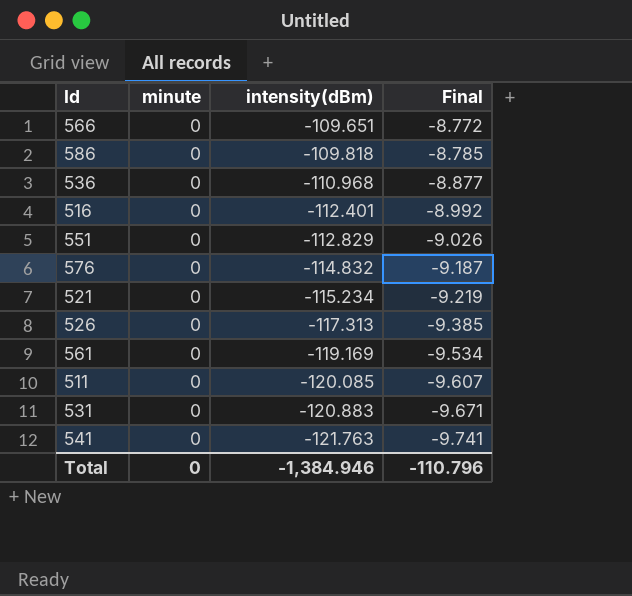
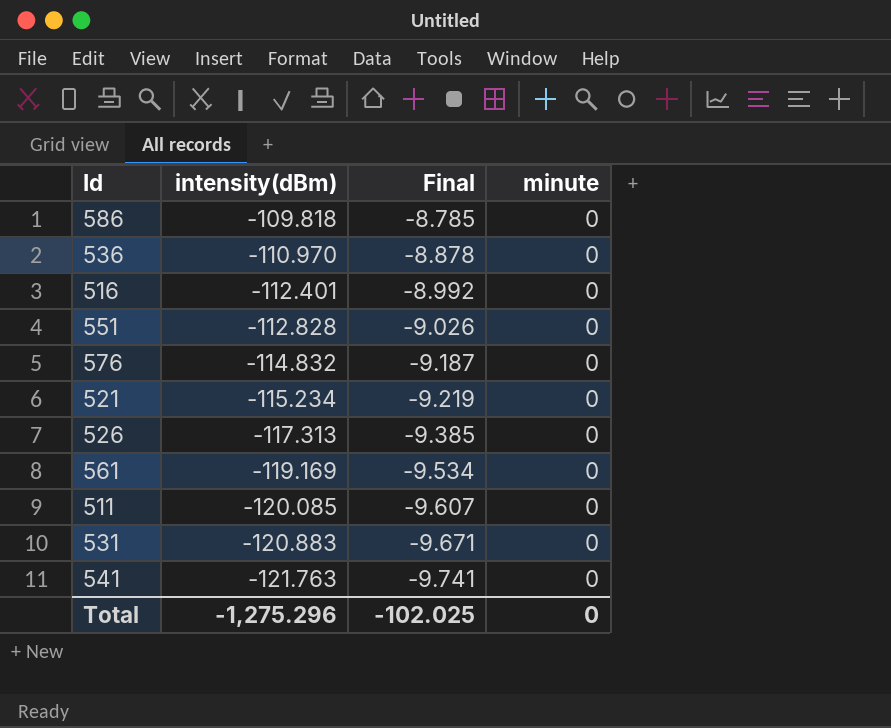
column minute | position: 2 -> 4
row 566: 0 | -109.651 | -8.772 -> none
536 | intensity(dBm): -110.968 -> -110.970
536 | Final: -8.877 -> -8.878
551 | intensity(dBm): -112.829 -> -112.828
Total | intensity(dBm): -1,384.946 -> -1,275.296
Total | Final: -110.796 -> -102.025

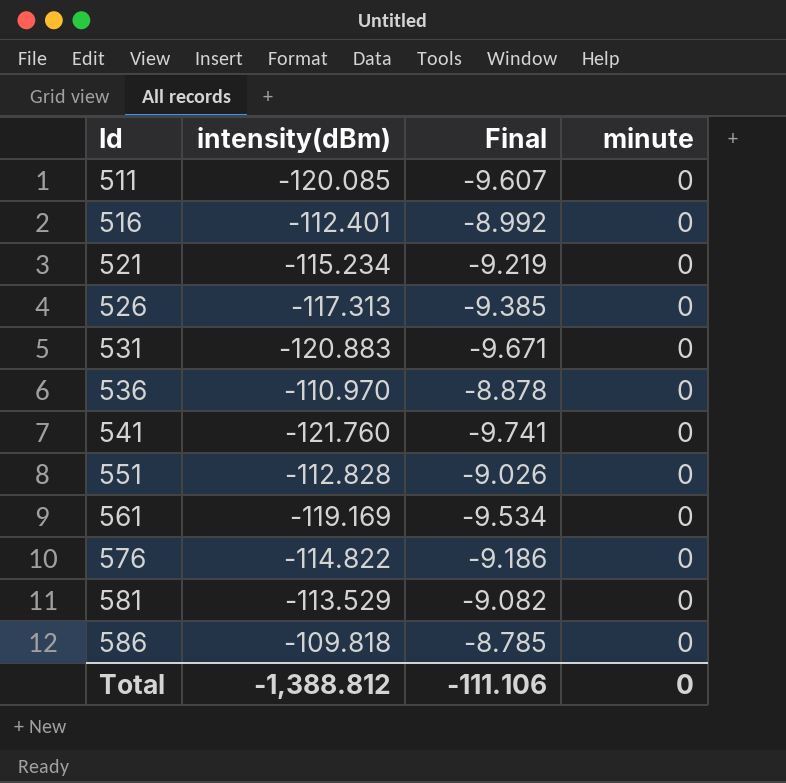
row order: intensity(dBm) descending -> Id ascending
541 | intensity(dBm): -121.763 -> -121.760
576 | intensity(dBm): -114.832 -> -114.822
576 | Final: -9.187 -> -9.186
row 581: none -> -113.529 | -9.082 | 0
Total | intensity(dBm): -1,275.296 -> -1,388.812
Total | Final: -102.025 -> -111.106

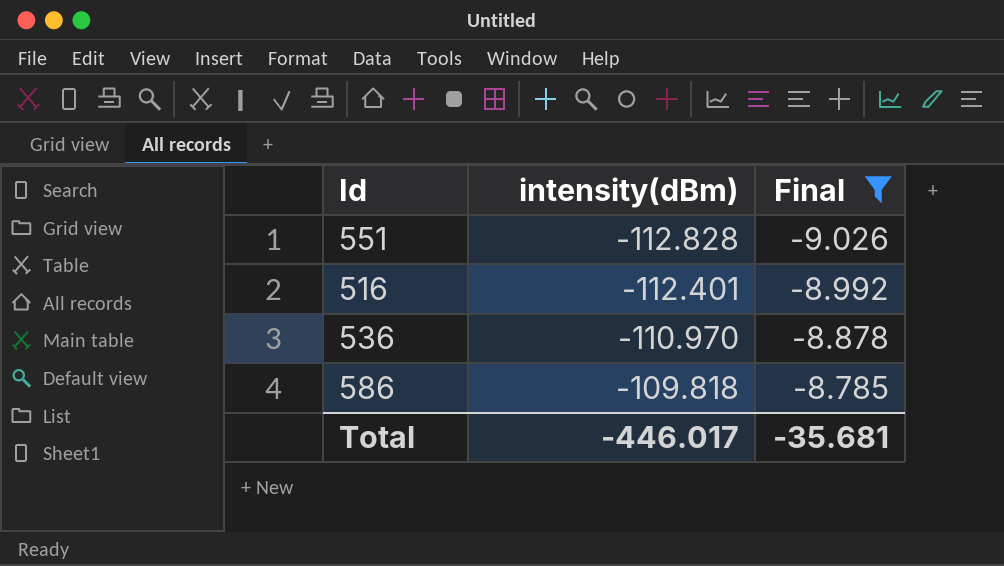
filter: none -> Final >= -9.026
row order: Id ascending -> intensity(dBm) ascending
column minute | position: 4 -> none
Total | intensity(dBm): -1,388.812 -> -446.017
Total | Final: -111.106 -> -35.681

